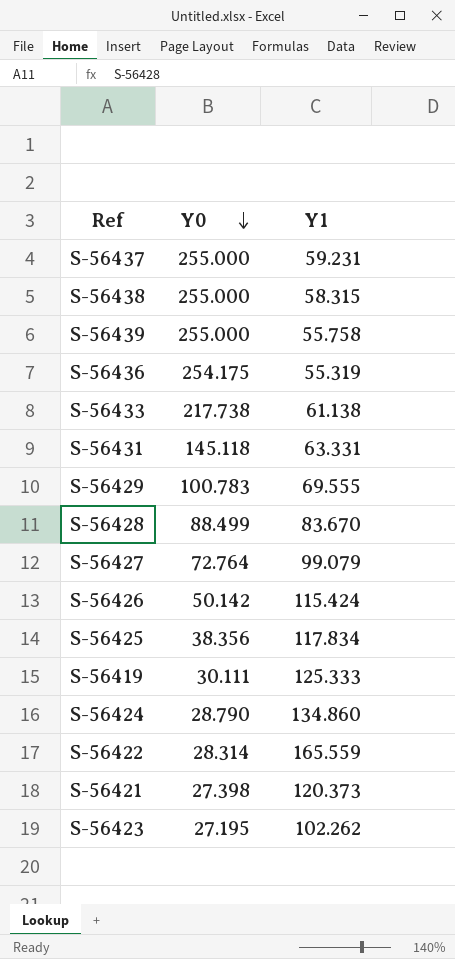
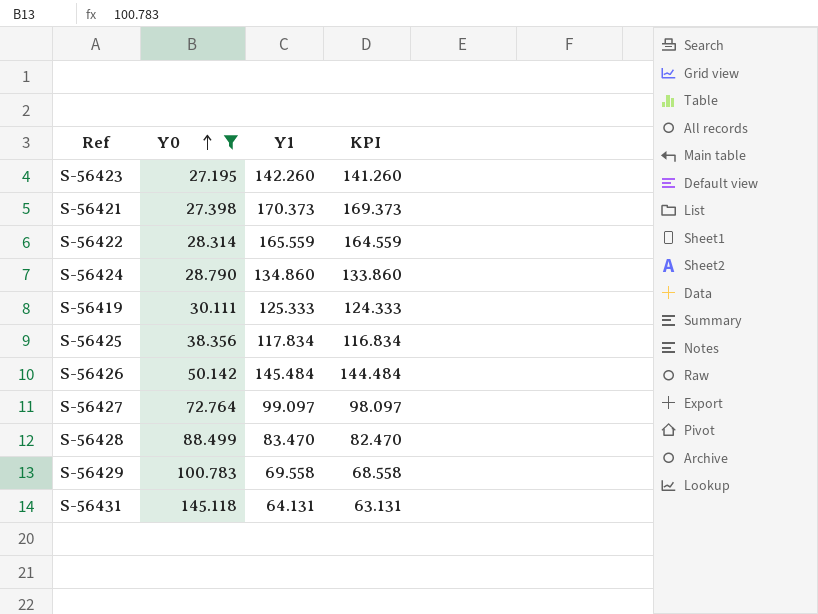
filter: none -> Y0 <= 145.118
row order: Y0 descending -> Y0 ascending
column KPI | formula: none -> [Y1] - 1
S-56423 | Y1: 102.262 -> 142.260
S-56421 | Y1: 120.373 -> 170.373
S-56426 | Y1: 115.424 -> 145.484
S-56427 | Y1: 99.079 -> 99.097
S-56428 | Y1: 83.670 -> 83.470
S-56429 | Y1: 69.555 -> 69.558
S-56431 | Y1: 63.331 -> 64.131

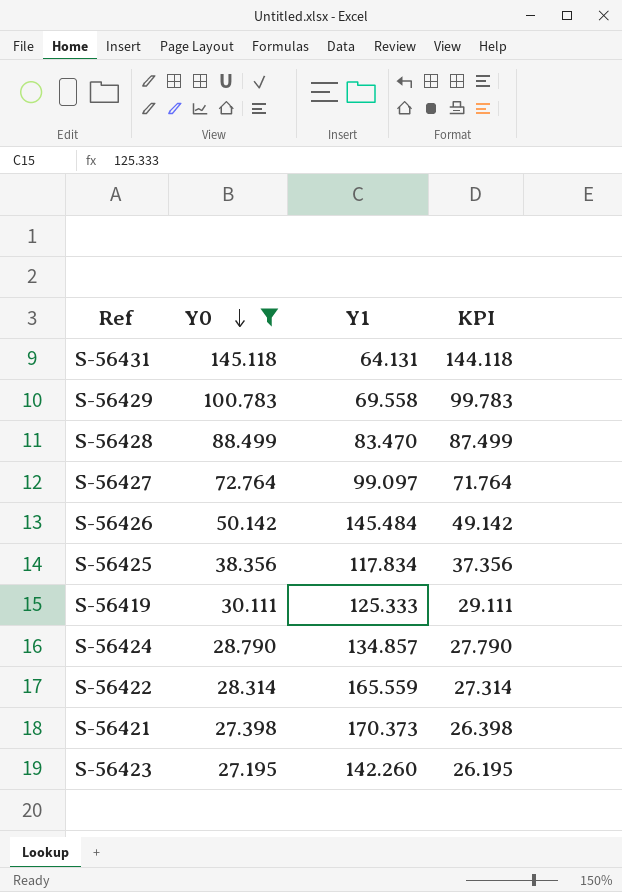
row order: Y0 ascending -> Y0 descending
column KPI | formula: [Y1] - 1 -> [Y0] - 1
S-56424 | Y1: 134.860 -> 134.857

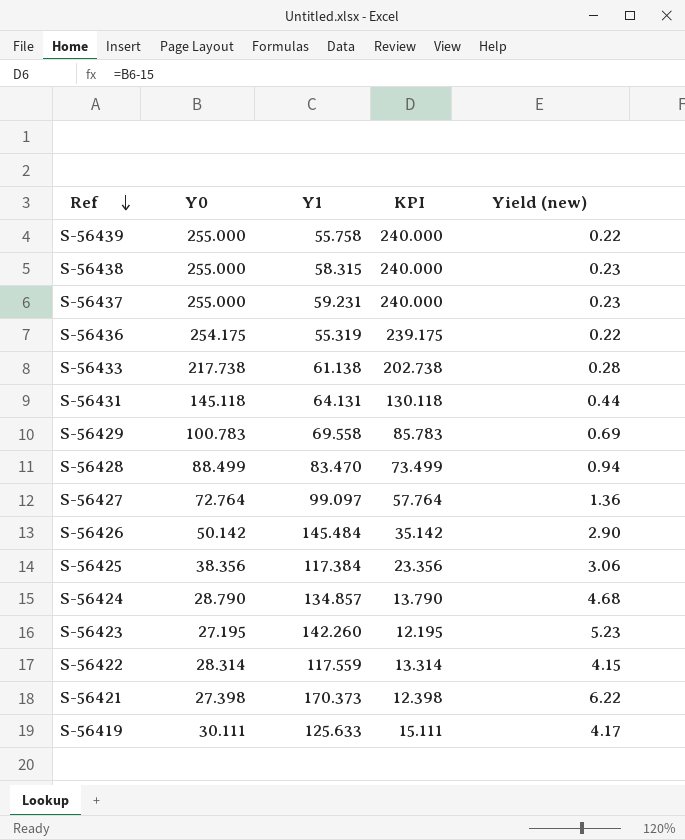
filter: Y0 <= 145.118 -> none
row order: Y0 descending -> Ref descending
column KPI | formula: [Y0] - 1 -> [Y0] - 15
column Yield (new) | formula: none -> [Y1] / [Y0]
S-56425 | Y1: 117.834 -> 117.384
S-56422 | Y1: 165.559 -> 117.559
S-56419 | Y1: 125.333 -> 125.633

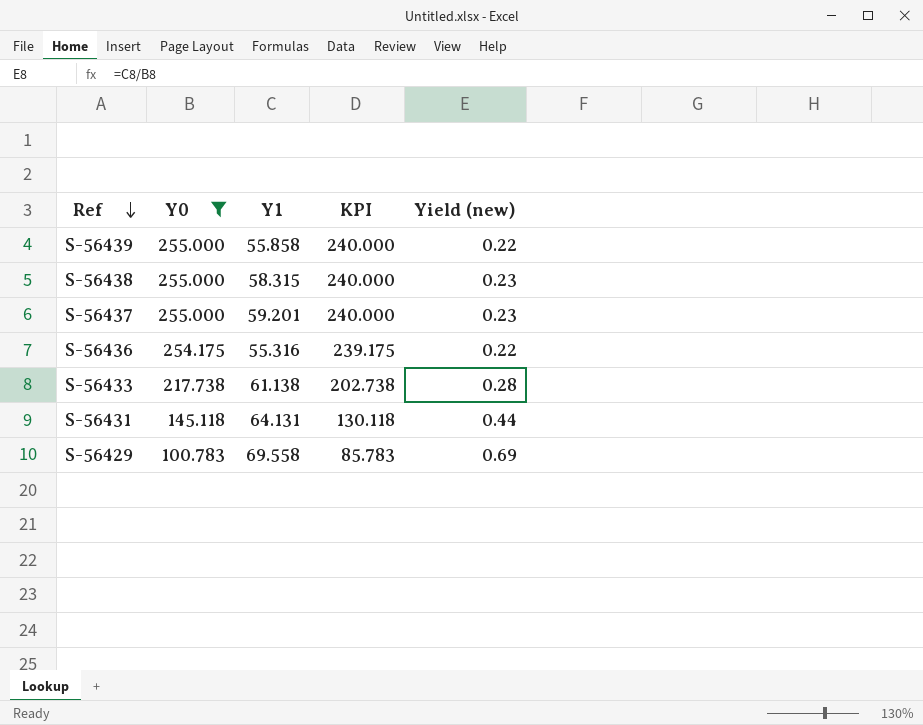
filter: none -> Y0 >= 100.783
S-56439 | Y1: 55.758 -> 55.858
S-56437 | Y1: 59.231 -> 59.201
S-56436 | Y1: 55.319 -> 55.316

